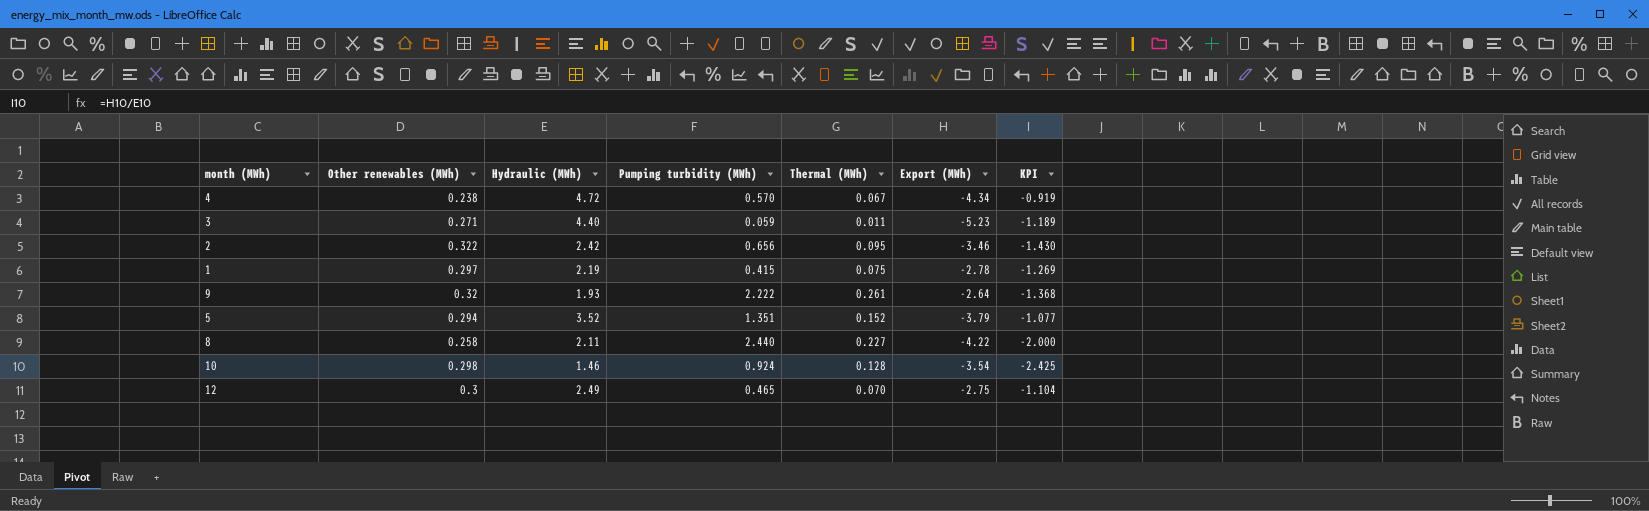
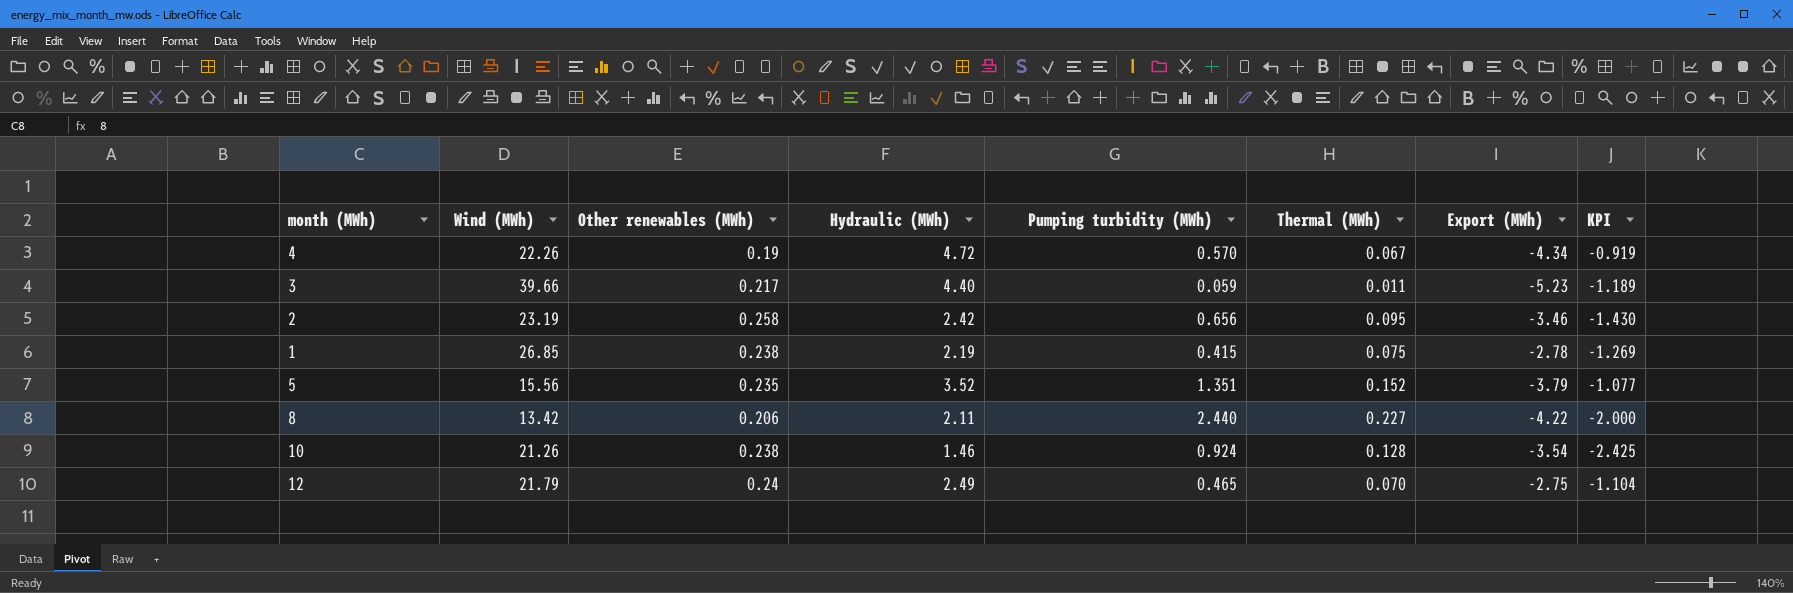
column Wind (MWh) | position: none -> 2
row 9: 0.32 | 1.93 | 2.222 | 0.261 | -2.64 | -1.368 -> none
4 | Other renewables (MWh): 0.238 -> 0.19
3 | Other renewables (MWh): 0.271 -> 0.217
2 | Other renewables (MWh): 0.322 -> 0.258
1 | Other renewables (MWh): 0.297 -> 0.238
5 | Other renewables (MWh): 0.294 -> 0.235
8 | Other renewables (MWh): 0.258 -> 0.206
10 | Other renewables (MWh): 0.298 -> 0.238
12 | Other renewables (MWh): 0.3 -> 0.24

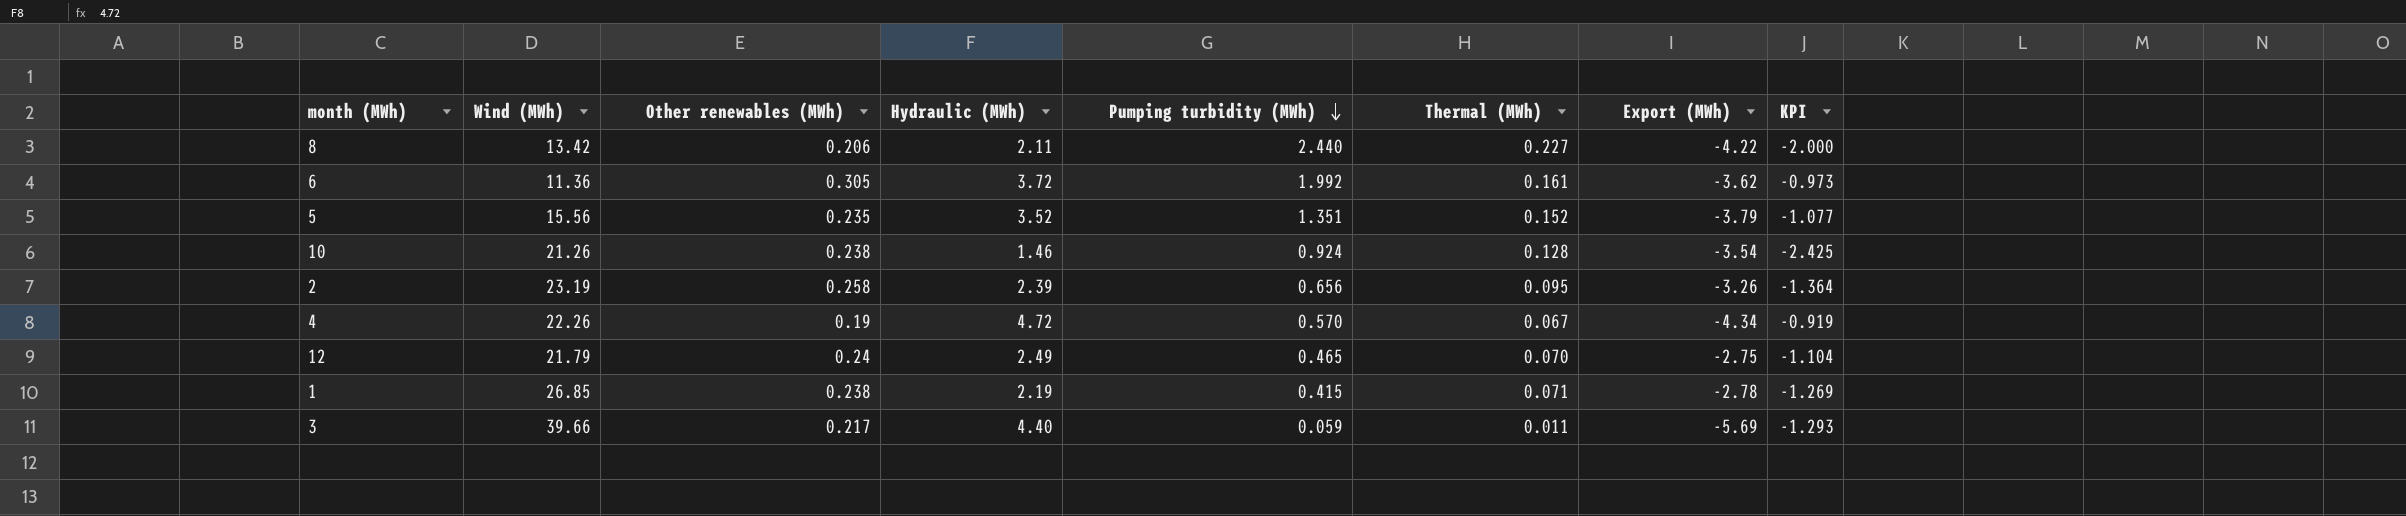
row order: none -> Pumping turbidity (MWh) descending
row 6: none -> 11.36 | 0.305 | 3.72 | 1.992 | 0.161 | -3.62 | -0.973
2 | Hydraulic (MWh): 2.42 -> 2.39
2 | Export (MWh): -3.46 -> -3.26
2 | KPI: -1.430 -> -1.364
1 | Thermal (MWh): 0.075 -> 0.071
3 | Export (MWh): -5.23 -> -5.69
3 | KPI: -1.189 -> -1.293

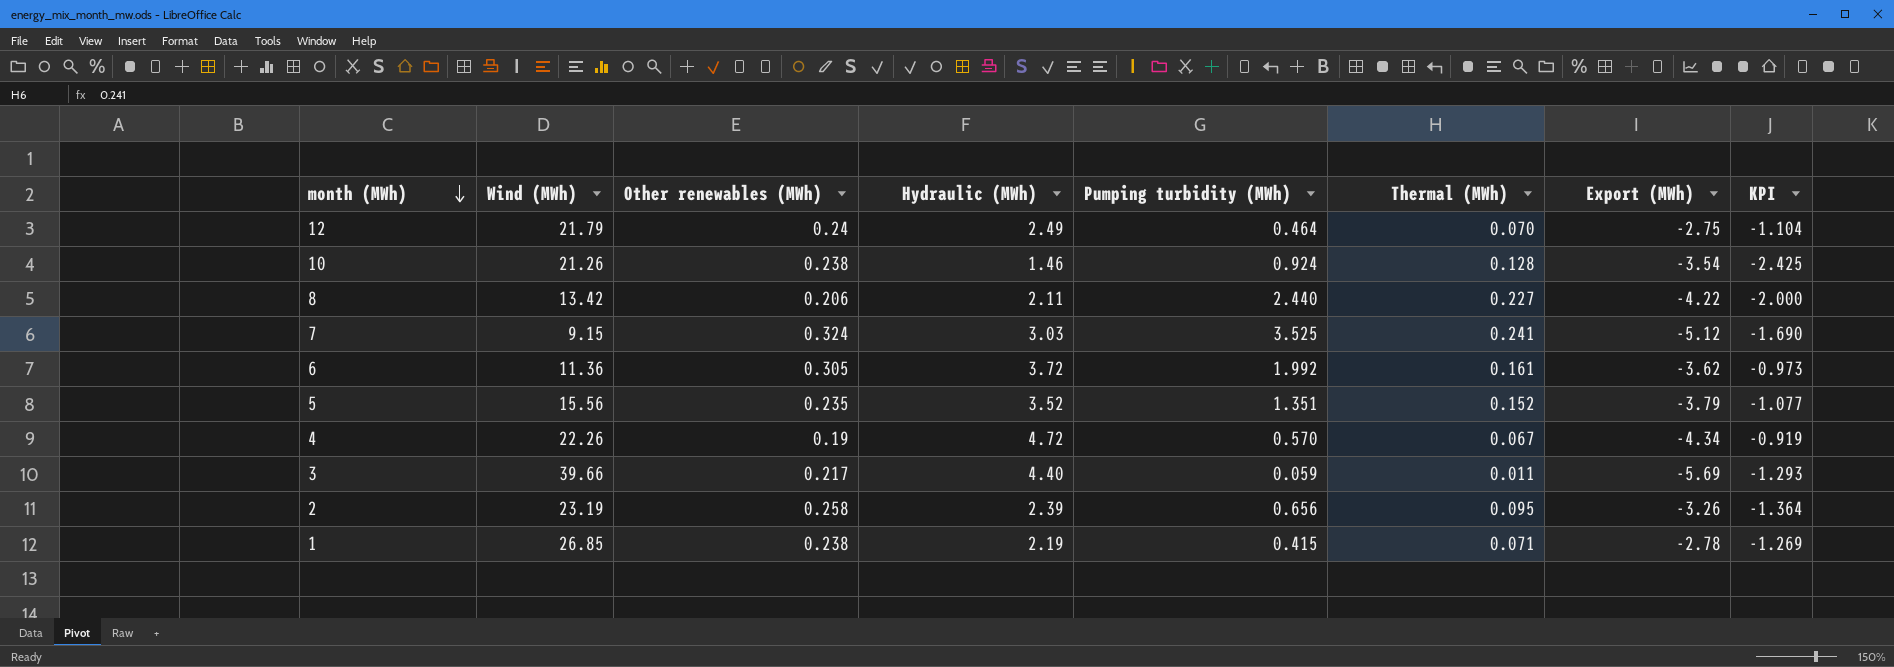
row order: Pumping turbidity (MWh) descending -> month (MWh) descending
12 | Pumping turbidity (MWh): 0.465 -> 0.464
row 7: none -> 9.15 | 0.324 | 3.03 | 3.525 | 0.241 | -5.12 | -1.690

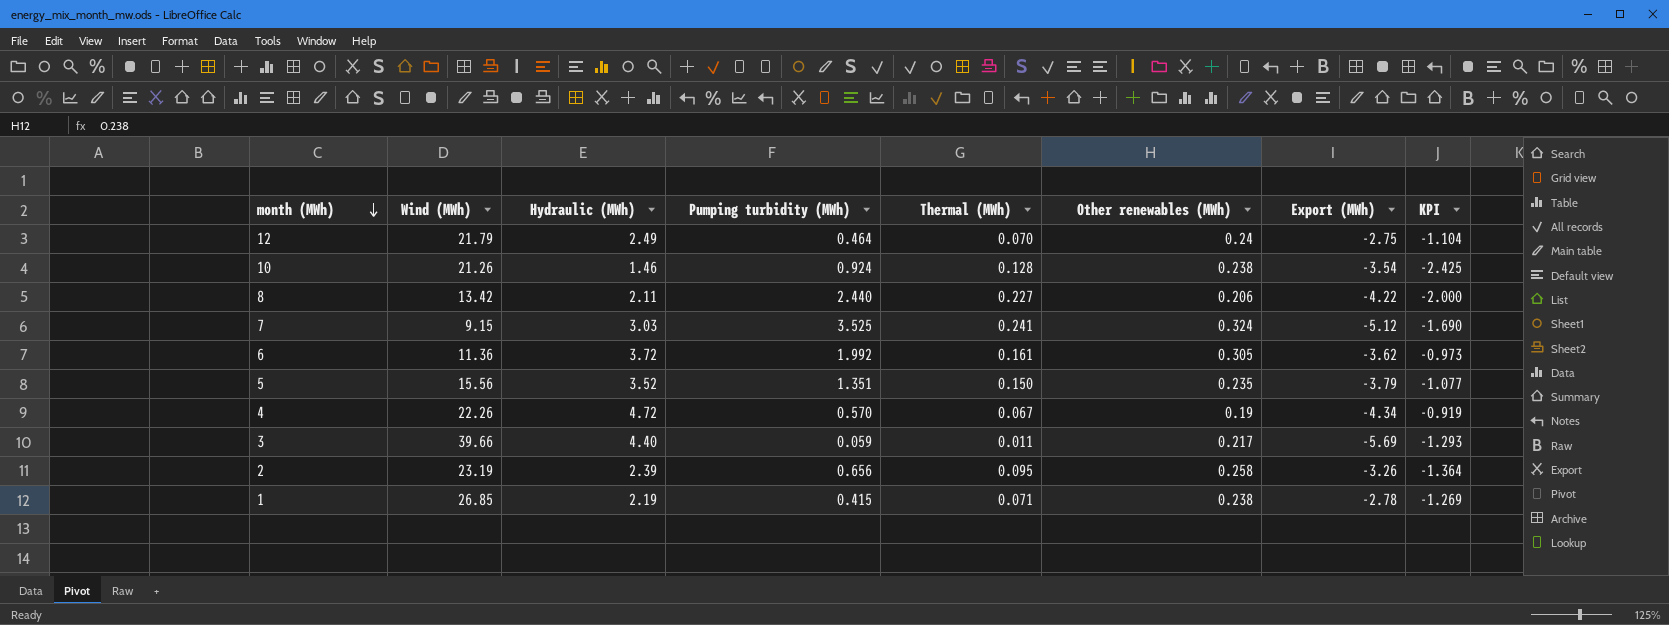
column Other renewables (MWh) | position: 3 -> 6
5 | Thermal (MWh): 0.152 -> 0.150

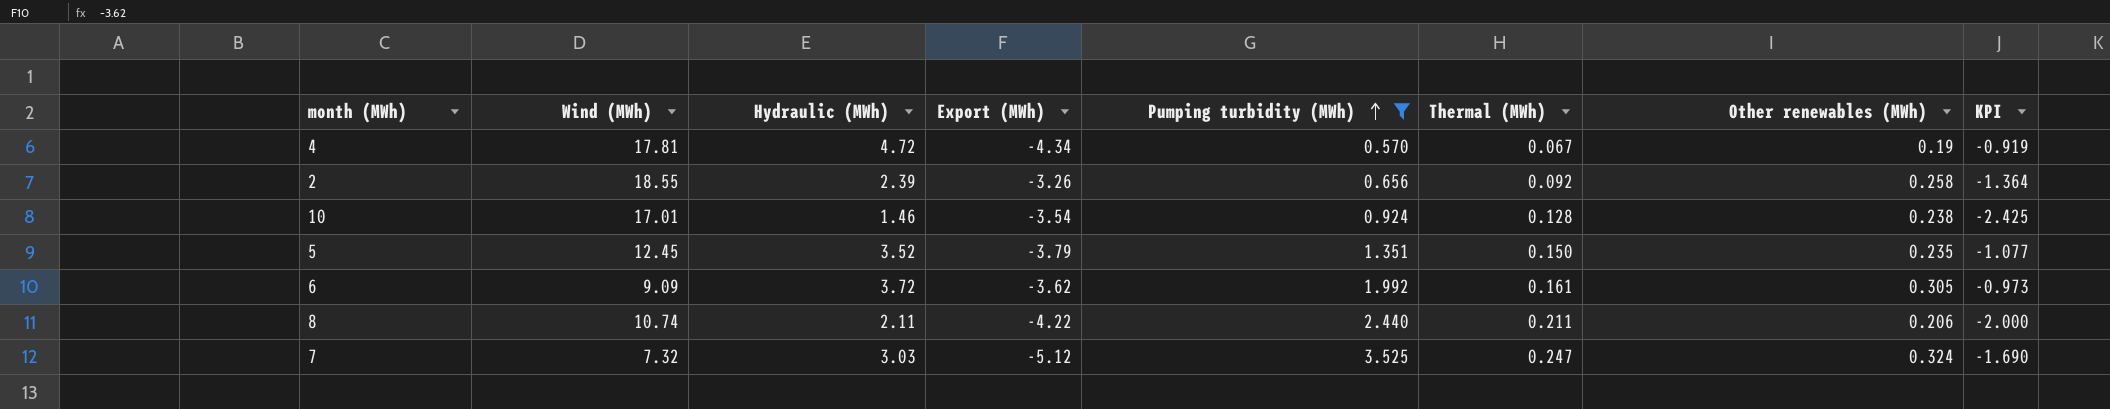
filter: none -> Pumping turbidity (MWh) >= 0.570
row order: month (MWh) descending -> Pumping turbidity (MWh) ascending
column Export (MWh) | position: 7 -> 4
4 | Wind (MWh): 22.26 -> 17.81
2 | Wind (MWh): 23.19 -> 18.55
2 | Thermal (MWh): 0.095 -> 0.092
10 | Wind (MWh): 21.26 -> 17.01
5 | Wind (MWh): 15.56 -> 12.45
6 | Wind (MWh): 11.36 -> 9.09
8 | Wind (MWh): 13.42 -> 10.74
8 | Thermal (MWh): 0.227 -> 0.211
7 | Wind (MWh): 9.15 -> 7.32
7 | Thermal (MWh): 0.241 -> 0.247

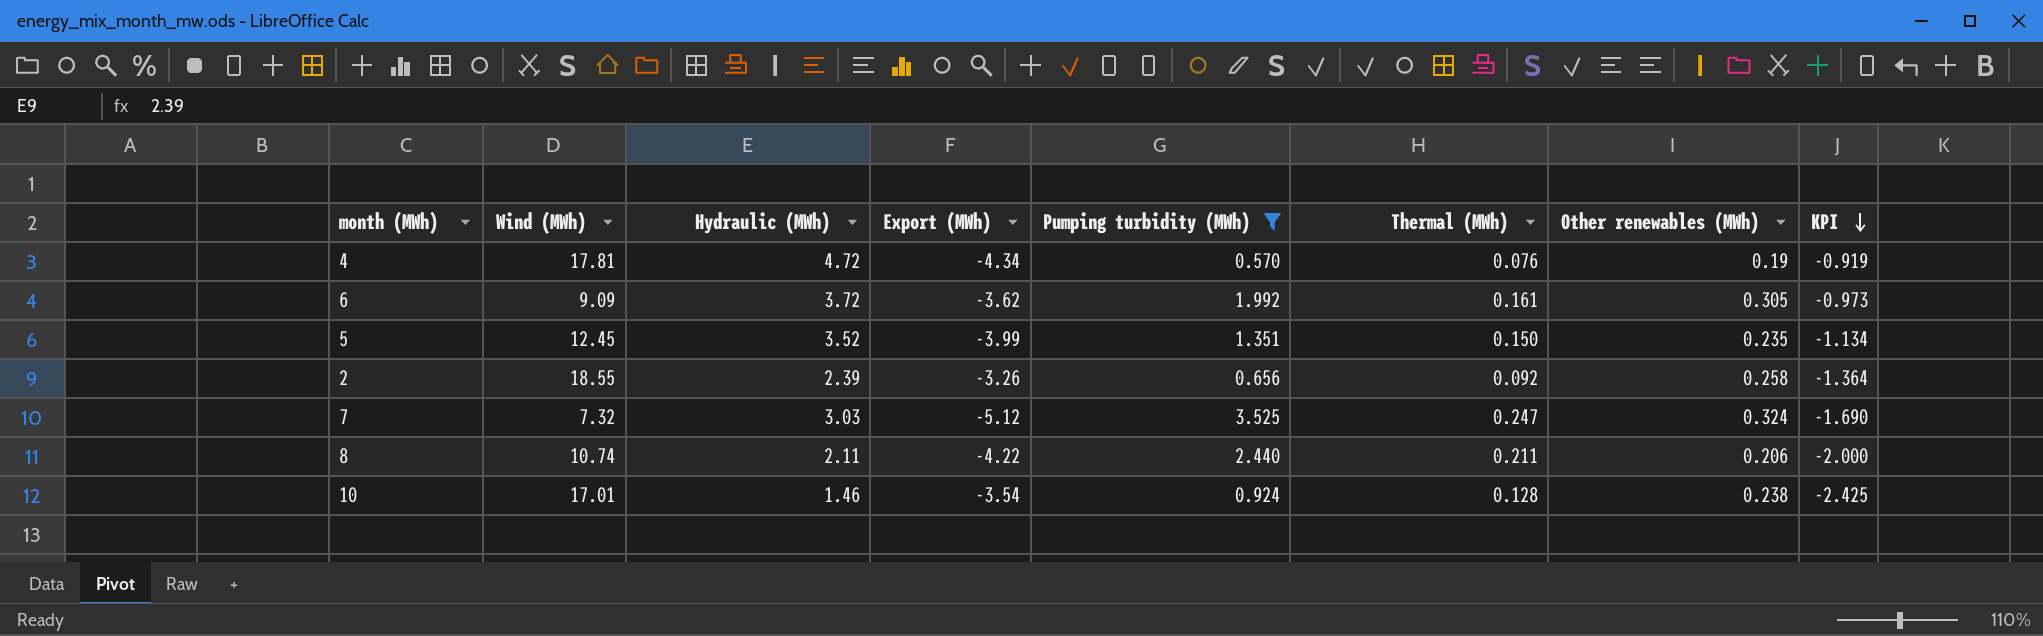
row order: Pumping turbidity (MWh) ascending -> KPI descending
4 | Thermal (MWh): 0.067 -> 0.076
5 | Export (MWh): -3.79 -> -3.99
5 | KPI: -1.077 -> -1.134

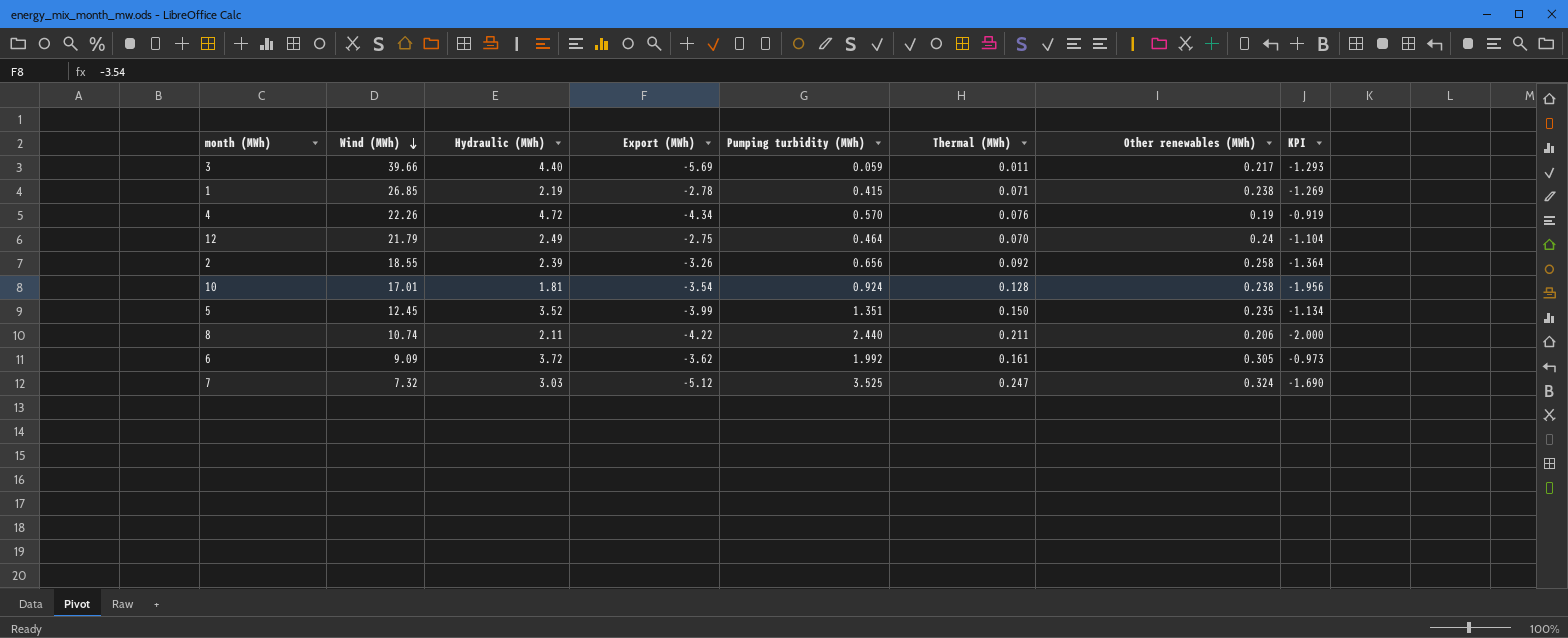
filter: Pumping turbidity (MWh) >= 0.570 -> none
row order: KPI descending -> Wind (MWh) descending
4 | Wind (MWh): 17.81 -> 22.26
10 | Hydraulic (MWh): 1.46 -> 1.81
10 | KPI: -2.425 -> -1.956

